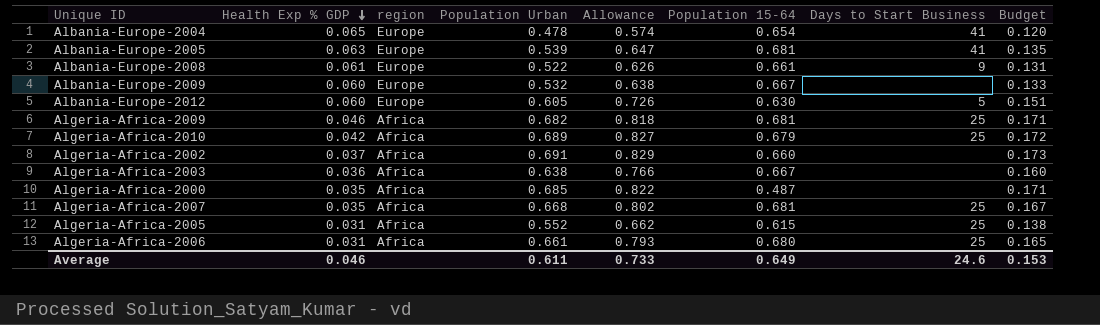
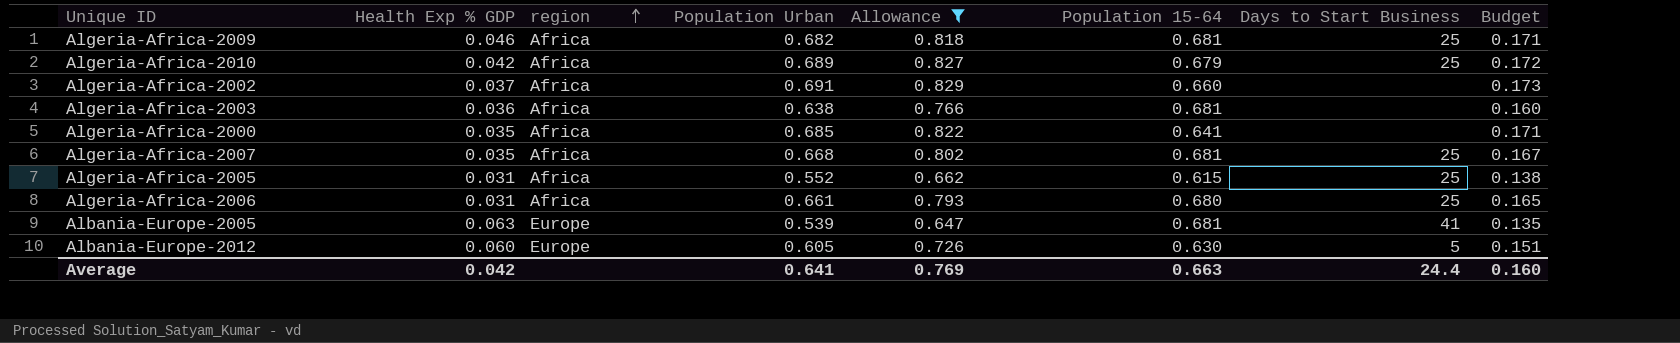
filter: none -> Allowance >= 0.647
row order: Health Exp % GDP descending -> region ascending
Algeria-Africa-2003 | Population 15-64: 0.667 -> 0.681
Algeria-Africa-2000 | Population 15-64: 0.487 -> 0.641
Average | Health Exp % GDP: 0.046 -> 0.042
Average | Population Urban: 0.611 -> 0.641
Average | Allowance: 0.733 -> 0.769
Average | Population 15-64: 0.649 -> 0.663
Average | Days to Start Business: 24.6 -> 24.4
Average | Budget: 0.153 -> 0.160

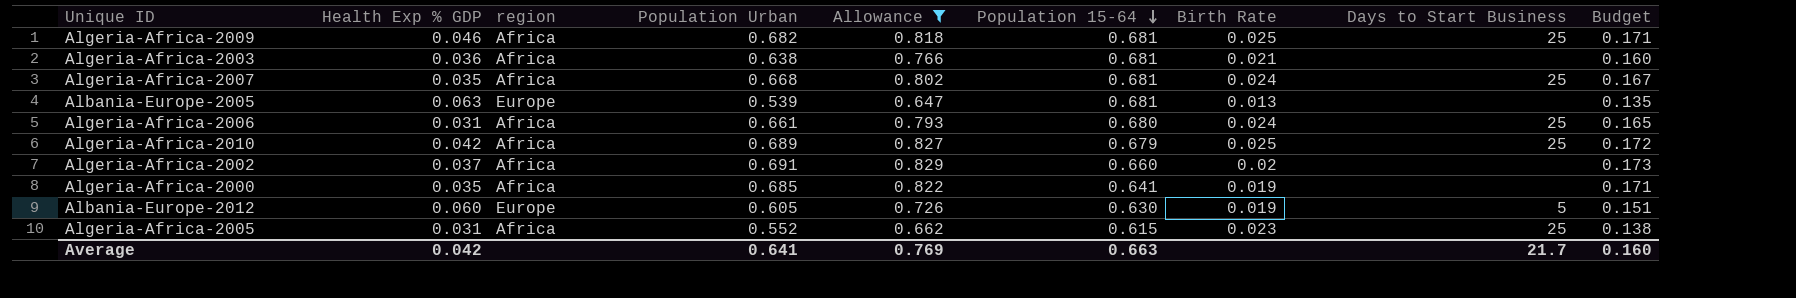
row order: region ascending -> Population 15-64 descending
column Birth Rate | position: none -> 7
Albania-Europe-2005 | Days to Start Business: 41 -> none
Average | Days to Start Business: 24.4 -> 21.7

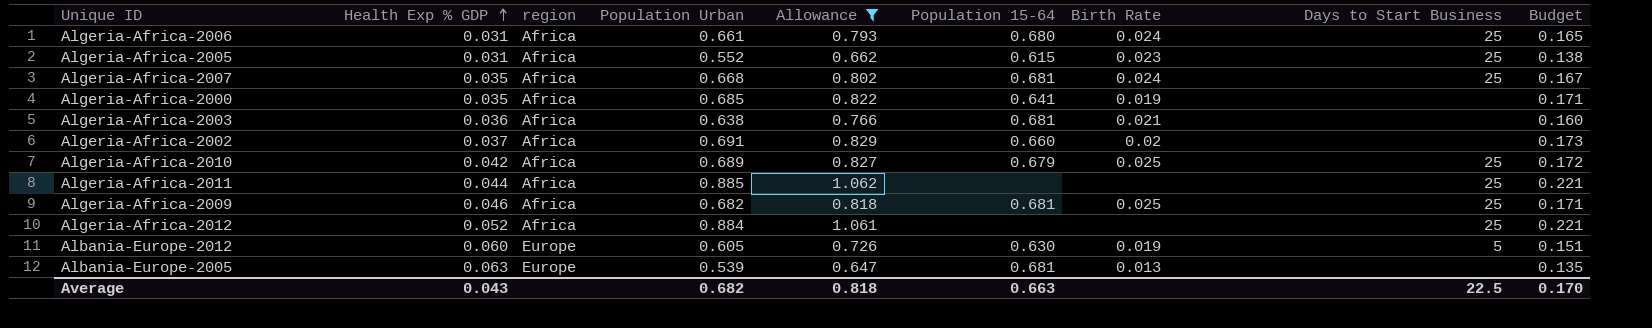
row order: Population 15-64 descending -> Health Exp % GDP ascending
row Algeria-Africa-2011: none -> 0.044 | Africa | 0.885 | 1.062 | none | none | 25 | 0.221
row Algeria-Africa-2012: none -> 0.052 | Africa | 0.884 | 1.061 | none | none | 25 | 0.221
Average | Health Exp % GDP: 0.042 -> 0.043
Average | Population Urban: 0.641 -> 0.682
Average | Allowance: 0.769 -> 0.818
Average | Days to Start Business: 21.7 -> 22.5
Average | Budget: 0.160 -> 0.170

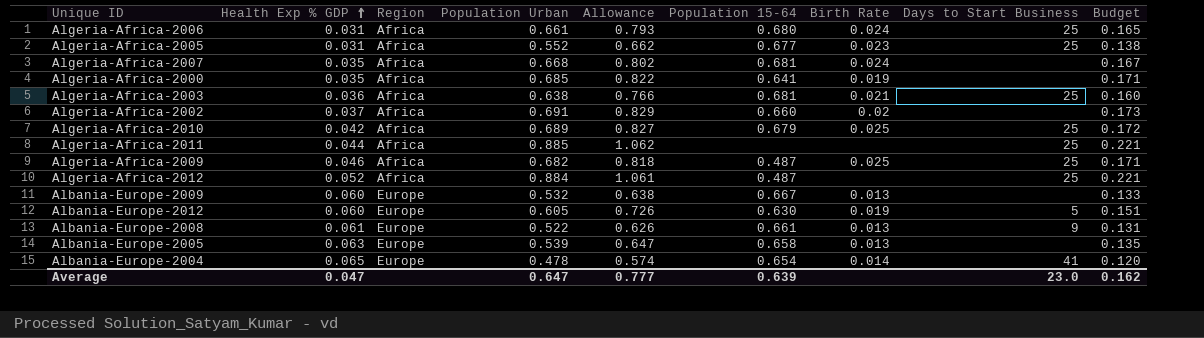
filter: Allowance >= 0.647 -> none
column name: region -> Region
Algeria-Africa-2005 | Population 15-64: 0.615 -> 0.677
Algeria-Africa-2007 | Days to Start Business: 25 -> none
Algeria-Africa-2003 | Days to Start Business: none -> 25
Algeria-Africa-2009 | Population 15-64: 0.681 -> 0.487
Algeria-Africa-2012 | Population 15-64: none -> 0.487
Albania-Europe-2005 | Population 15-64: 0.681 -> 0.658
Average | Health Exp % GDP: 0.043 -> 0.047
Average | Population Urban: 0.682 -> 0.647
Average | Allowance: 0.818 -> 0.777
Average | Population 15-64: 0.663 -> 0.639
Average | Days to Start Business: 22.5 -> 23.0
Average | Budget: 0.170 -> 0.162

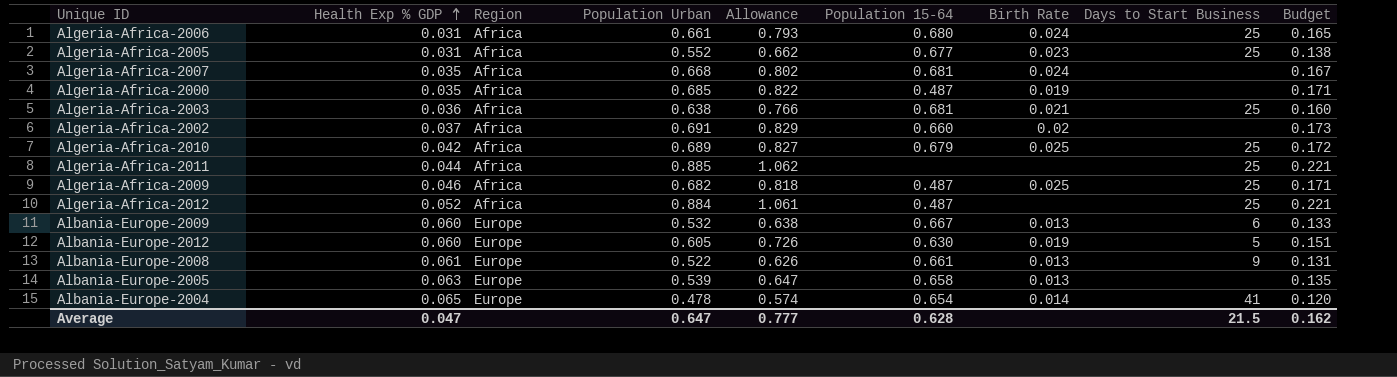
Algeria-Africa-2000 | Population 15-64: 0.641 -> 0.487
Albania-Europe-2009 | Days to Start Business: none -> 6
Average | Population 15-64: 0.639 -> 0.628
Average | Days to Start Business: 23.0 -> 21.5

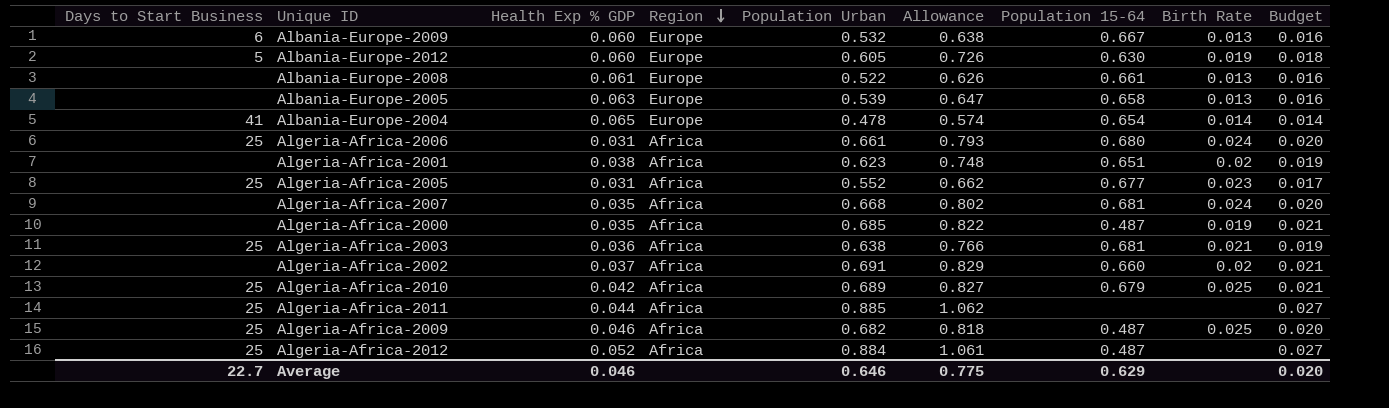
row order: Health Exp % GDP ascending -> Region descending
column Days to Start Business | position: 8 -> 1
column Budget | formula: [Population Urban] * 0.25 -> [Population Urban] * 0.03
Albania-Europe-2008 | Days to Start Business: 9 -> none
row Algeria-Africa-2001: none -> none | 0.038 | Africa | 0.623 | 0.748 | 0.651 | 0.02 | 0.019
Average | Days to Start Business: 21.5 -> 22.7
Average | Health Exp % GDP: 0.047 -> 0.046
Average | Population Urban: 0.647 -> 0.646
Average | Allowance: 0.777 -> 0.775
Average | Population 15-64: 0.628 -> 0.629
Average | Budget: 0.162 -> 0.020

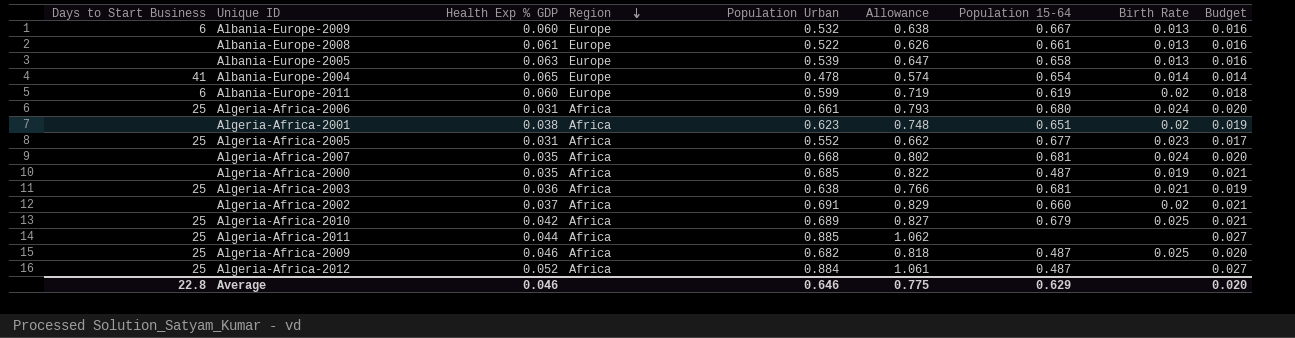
row Albania-Europe-2012: 5 | 0.060 | Europe | 0.605 | 0.726 | 0.630 | 0.019 | 0.018 -> none
row Albania-Europe-2011: none -> 6 | 0.060 | Europe | 0.599 | 0.719 | 0.619 | 0.02 | 0.018
Average | Days to Start Business: 22.7 -> 22.8

